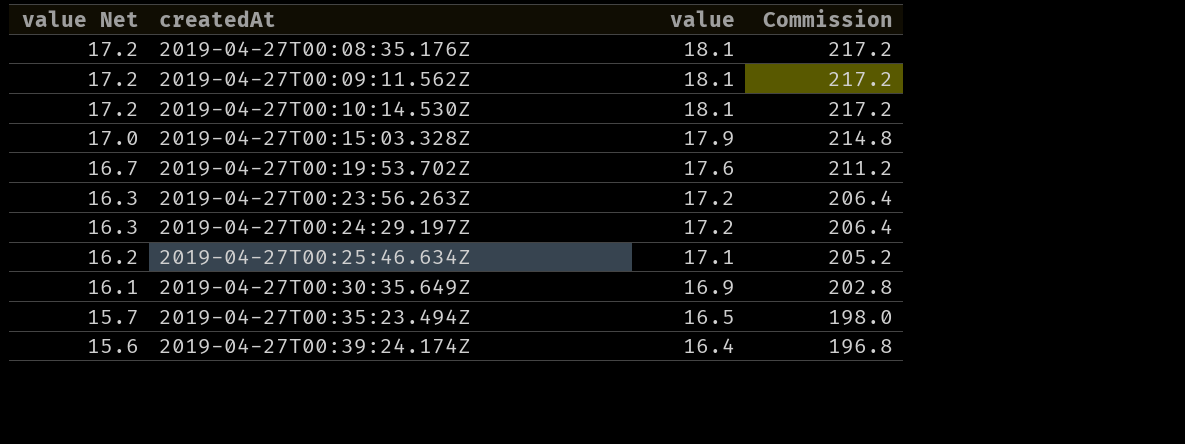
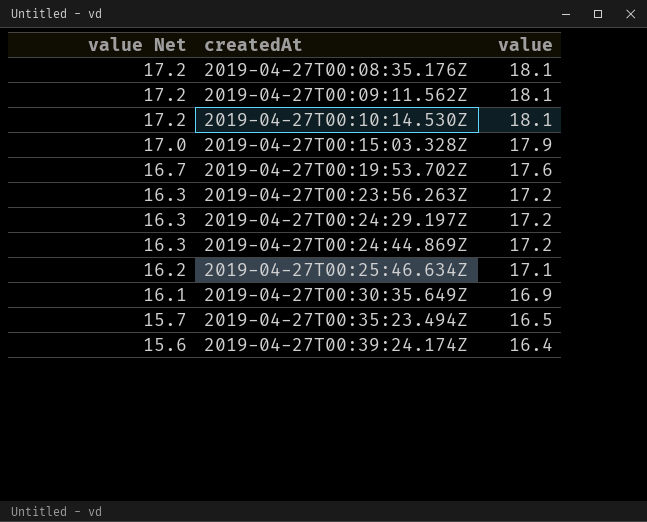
column Commission | formula: [value] * 12 -> none
row 2019-04-27T00:24:44.869Z: none -> 16.3 | 17.2

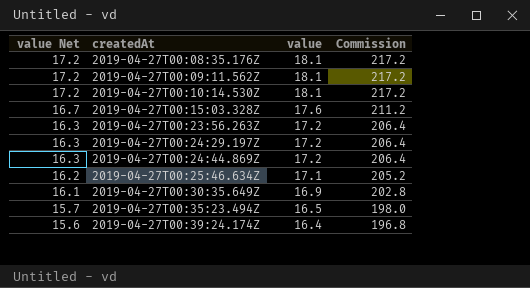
column Commission | formula: none -> [value] * 12
row 2019-04-27T00:19:53.702Z: 16.7 | 17.6 -> none
2019-04-27T00:15:03.328Z | value Net: 17.0 -> 16.7
2019-04-27T00:15:03.328Z | value: 17.9 -> 17.6

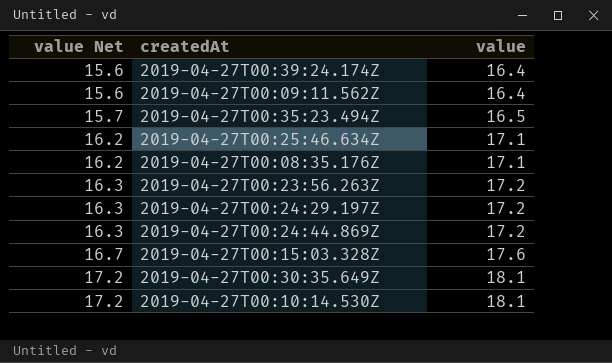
row order: value Net descending -> value Net ascending
column Commission | formula: [value] * 12 -> none
2019-04-27T00:09:11.562Z | value Net: 17.2 -> 15.6
2019-04-27T00:09:11.562Z | value: 18.1 -> 16.4
2019-04-27T00:08:35.176Z | value Net: 17.2 -> 16.2
2019-04-27T00:08:35.176Z | value: 18.1 -> 17.1
2019-04-27T00:30:35.649Z | value Net: 16.1 -> 17.2
2019-04-27T00:30:35.649Z | value: 16.9 -> 18.1

